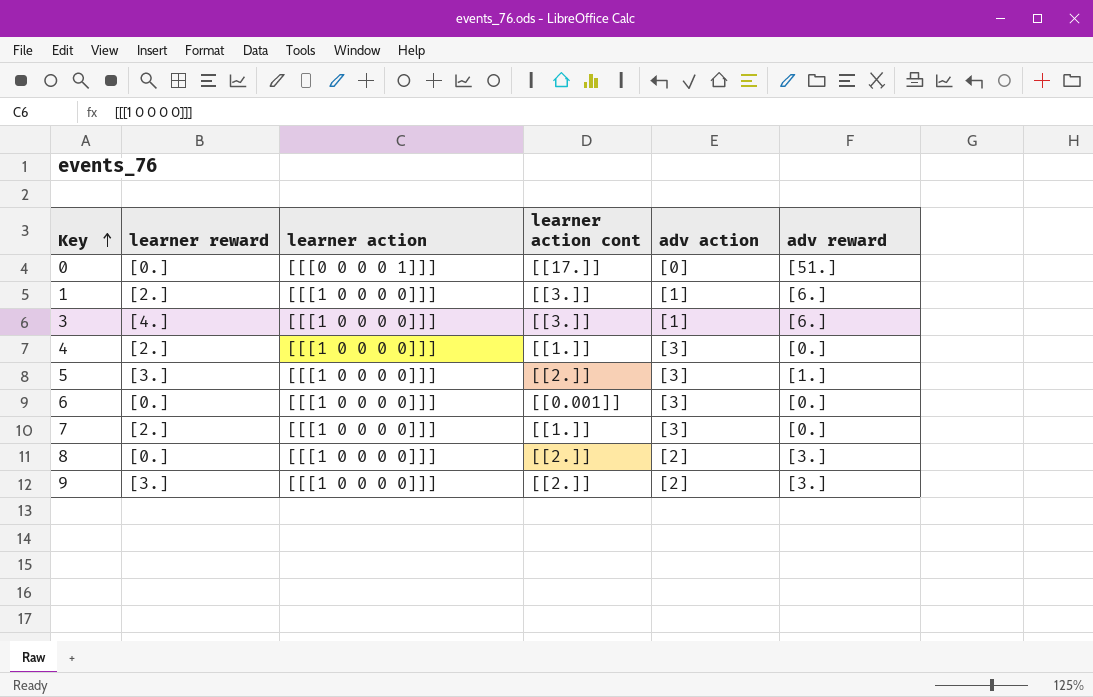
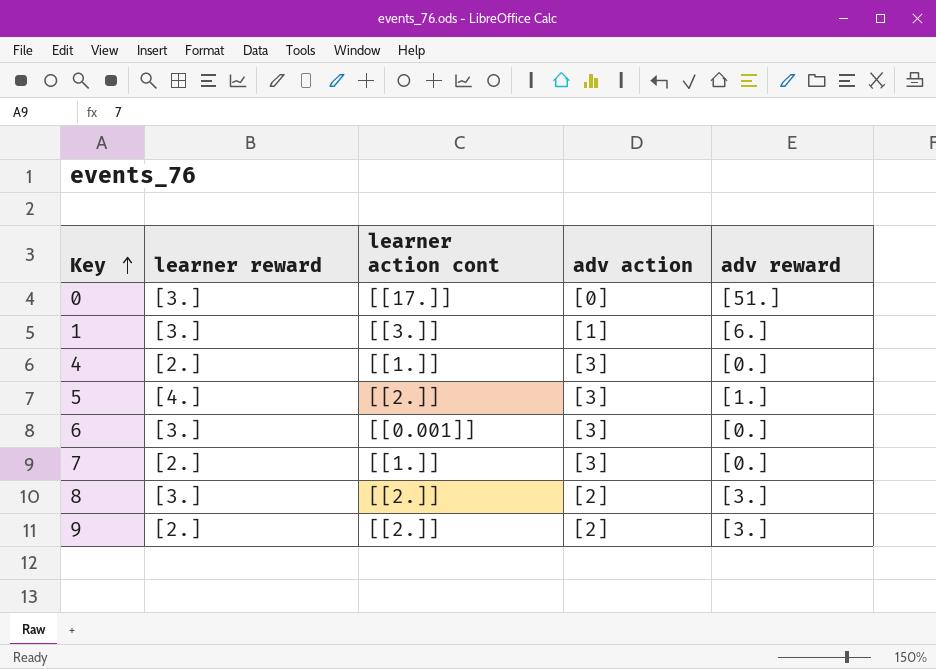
column learner action | position: 3 -> none
row 3: [4.] | [[[1 0 0 0 0]]] | [[3.]] | [1] | [6.] -> none
0 | learner reward: [0.] -> [3.]
1 | learner reward: [2.] -> [3.]
5 | learner reward: [3.] -> [4.]
6 | learner reward: [0.] -> [3.]
8 | learner reward: [0.] -> [3.]
9 | learner reward: [3.] -> [2.]

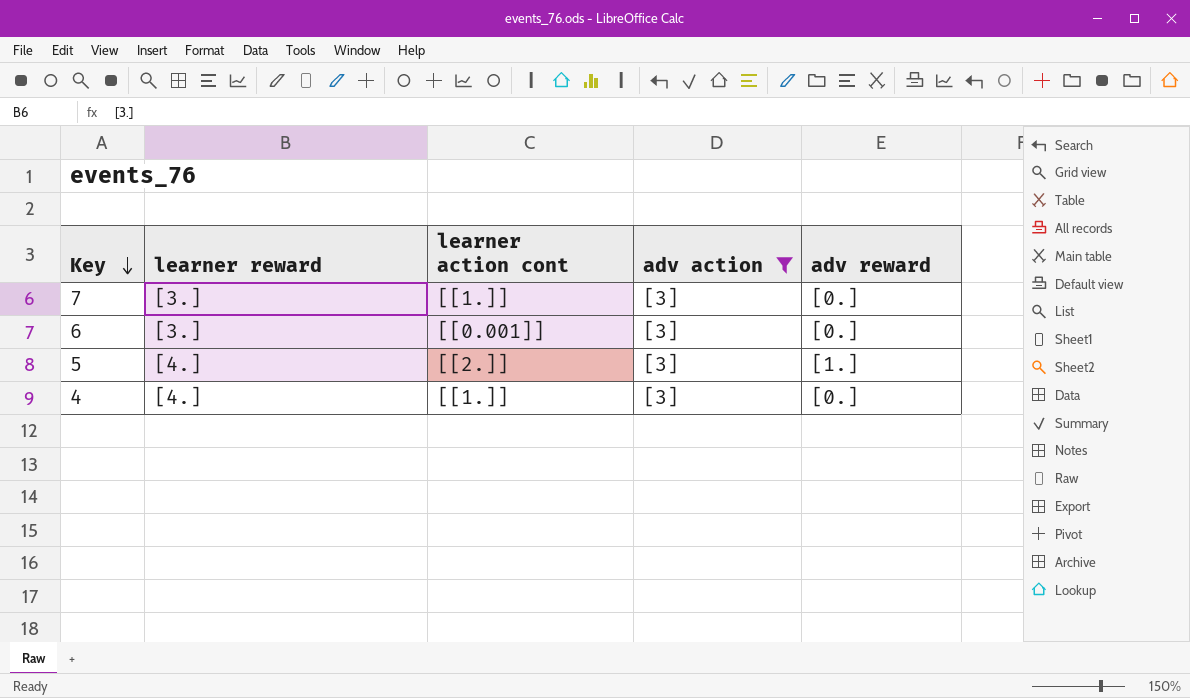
filter: none -> adv action = [3]
row order: Key ascending -> Key descending
7 | learner reward: [2.] -> [3.]
4 | learner reward: [2.] -> [4.]

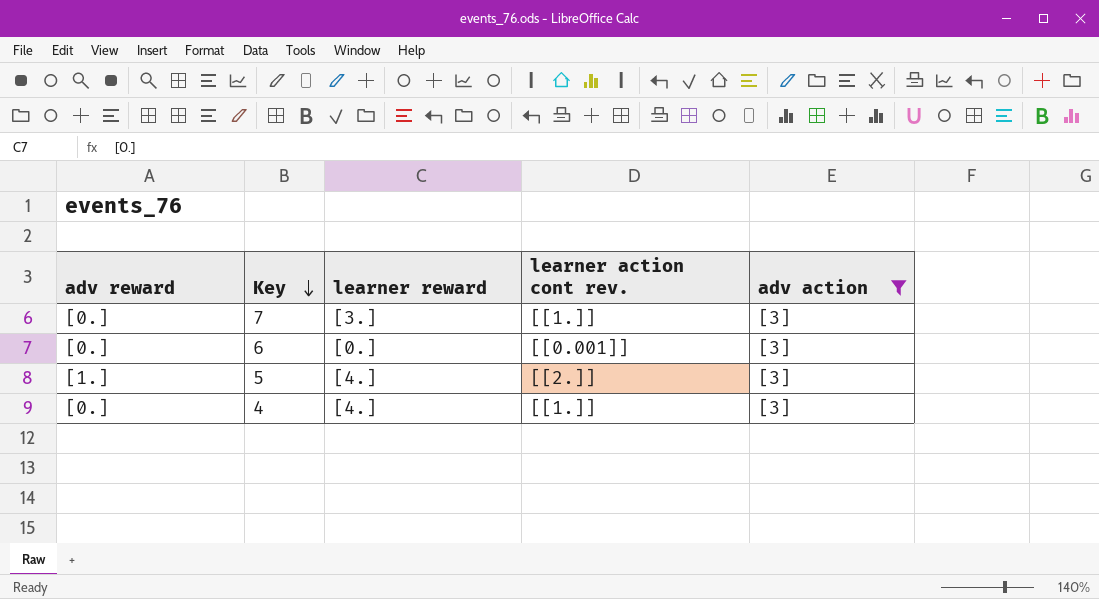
column adv reward | position: 5 -> 1
column name: learner action cont -> learner action cont rev.
6 | learner reward: [3.] -> [0.]

